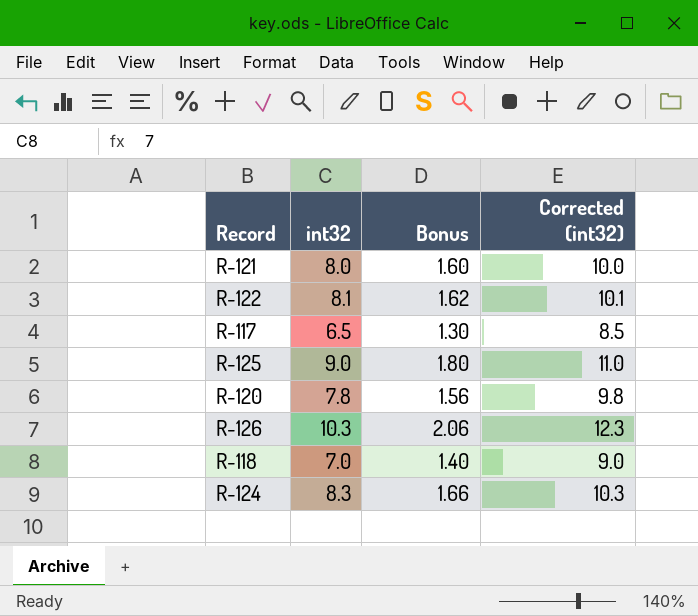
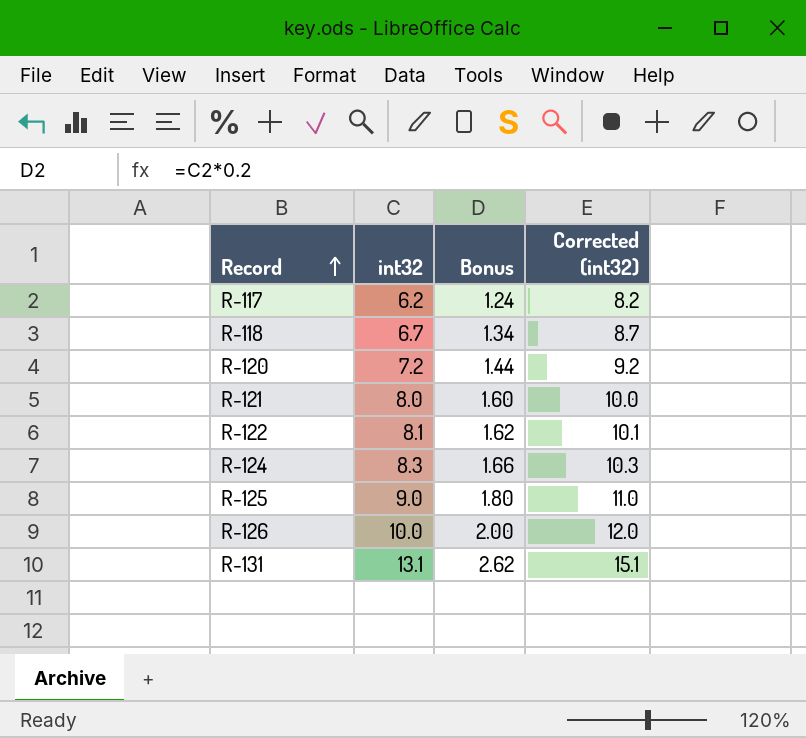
row order: none -> Record ascending
R-117 | int32: 6.5 -> 6.2
R-117 | Bonus: 1.30 -> 1.24
R-117 | Corrected (int32): 8.5 -> 8.2
R-118 | int32: 7.0 -> 6.7
R-118 | Bonus: 1.40 -> 1.34
R-118 | Corrected (int32): 9.0 -> 8.7
R-120 | int32: 7.8 -> 7.2
R-120 | Bonus: 1.56 -> 1.44
R-120 | Corrected (int32): 9.8 -> 9.2
R-126 | int32: 10.3 -> 10.0
R-126 | Bonus: 2.06 -> 2.00
R-126 | Corrected (int32): 12.3 -> 12.0
row R-131: none -> 13.1 | 2.62 | 15.1

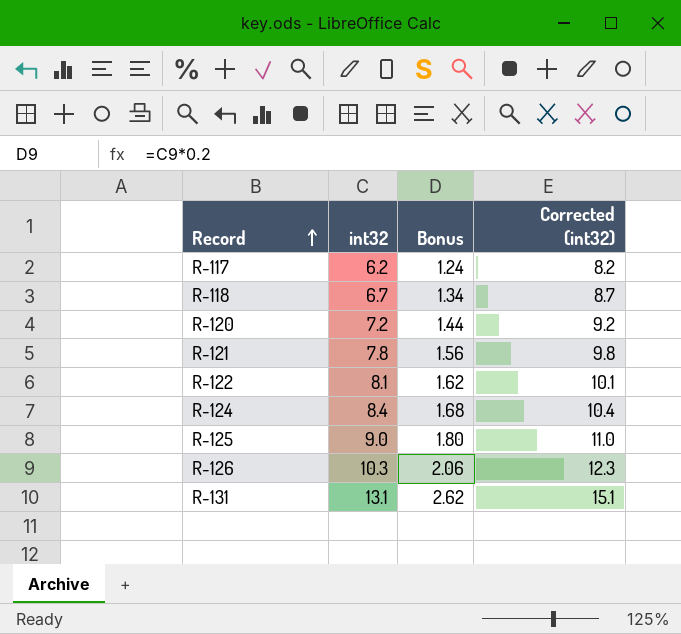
R-121 | int32: 8.0 -> 7.8
R-121 | Bonus: 1.60 -> 1.56
R-121 | Corrected (int32): 10.0 -> 9.8
R-124 | int32: 8.3 -> 8.4
R-124 | Bonus: 1.66 -> 1.68
R-124 | Corrected (int32): 10.3 -> 10.4
R-126 | int32: 10.0 -> 10.3
R-126 | Bonus: 2.00 -> 2.06
R-126 | Corrected (int32): 12.0 -> 12.3

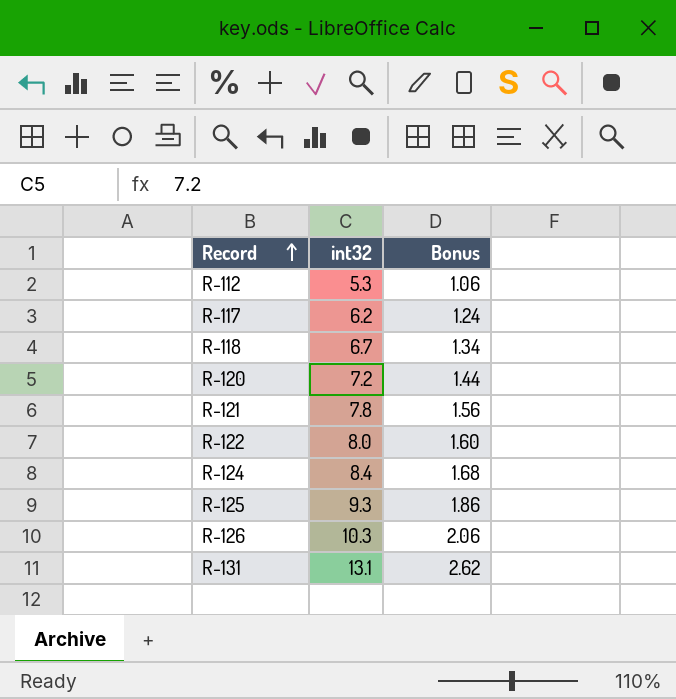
column Corrected (int32) | formula: [int32] + 2 -> none
row R-112: none -> 5.3 | 1.06
R-122 | int32: 8.1 -> 8.0
R-122 | Bonus: 1.62 -> 1.60
R-125 | int32: 9.0 -> 9.3
R-125 | Bonus: 1.80 -> 1.86

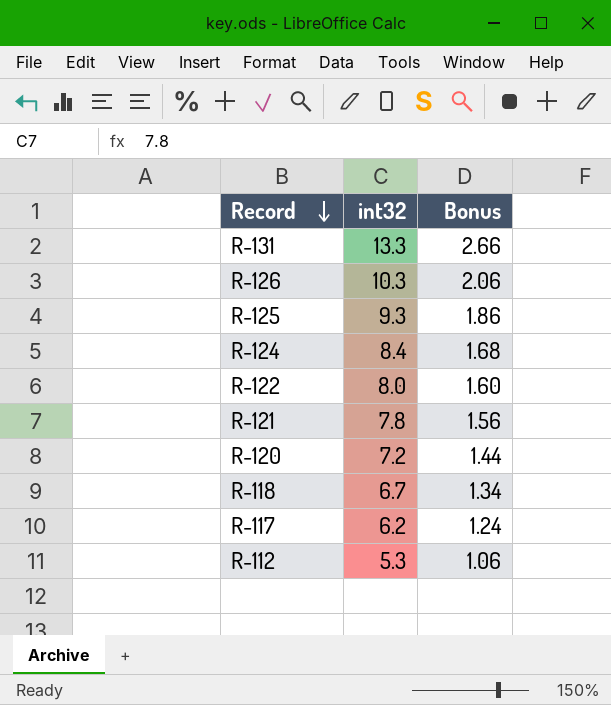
row order: Record ascending -> Record descending
R-131 | int32: 13.1 -> 13.3
R-131 | Bonus: 2.62 -> 2.66

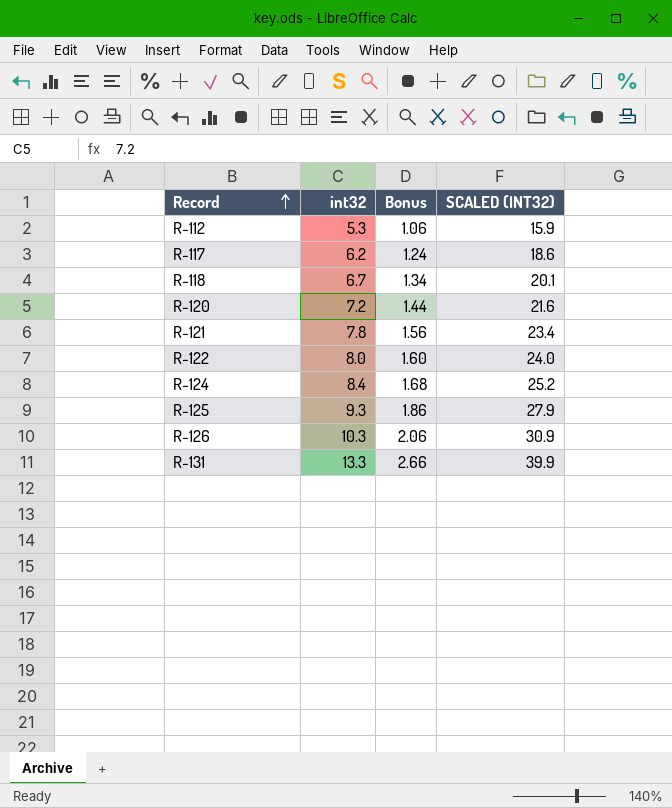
row order: Record descending -> Record ascending
column SCALED (INT32) | formula: none -> [int32] * 3

